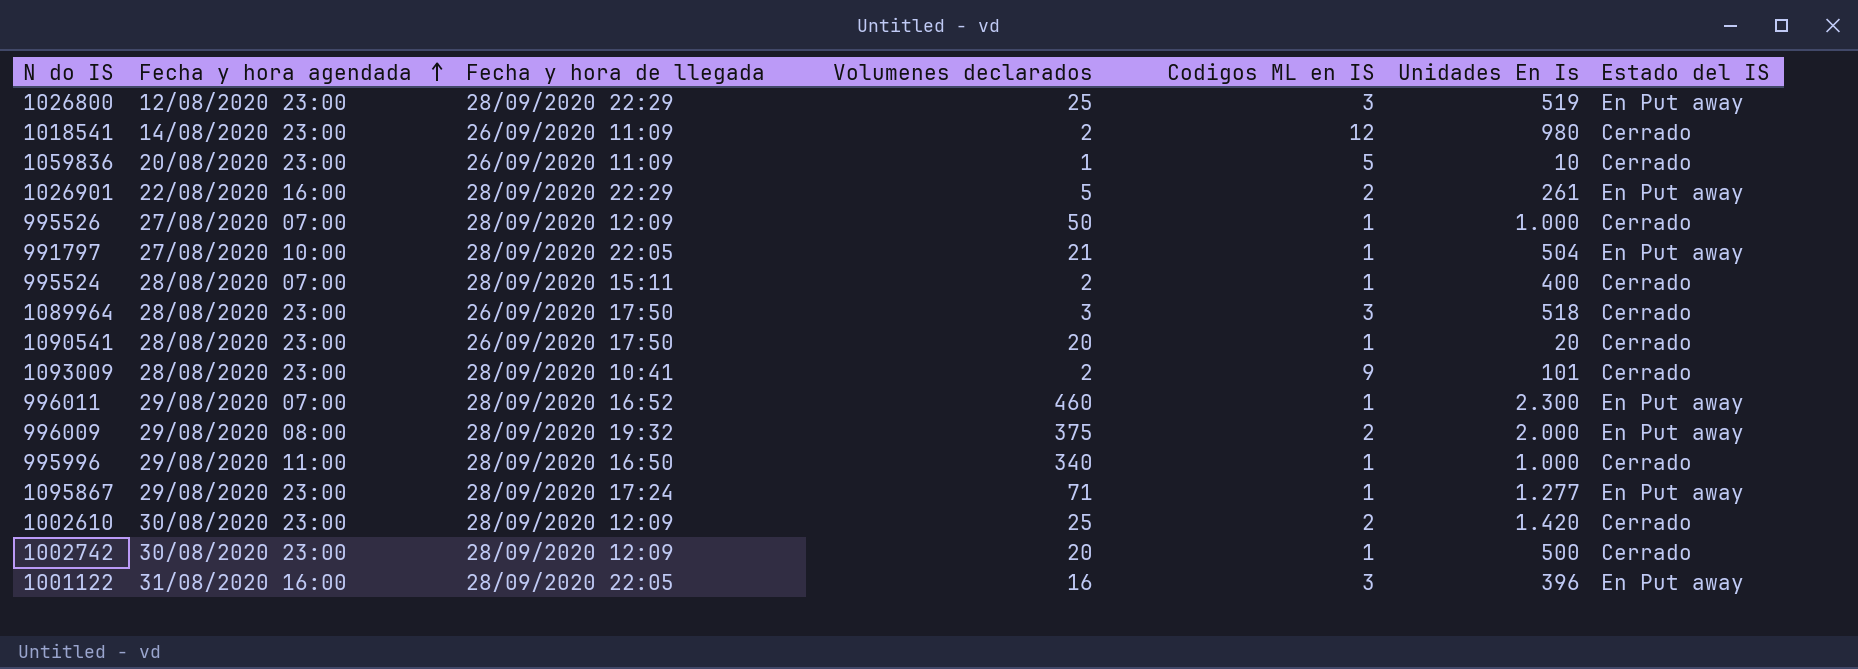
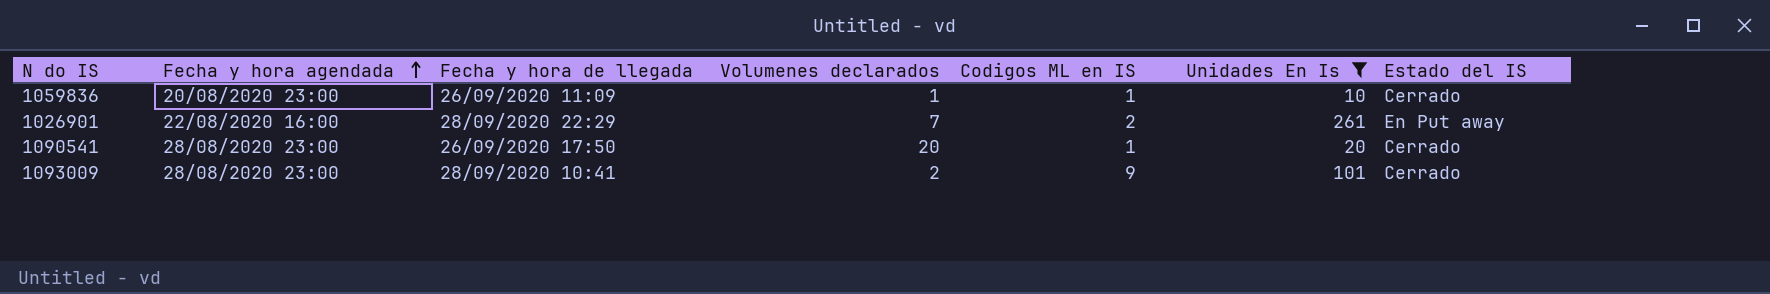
filter: none -> Unidades En Is <= 261
1059836 | Codigos ML en IS: 5 -> 1
1026901 | Volumenes declarados: 5 -> 7

